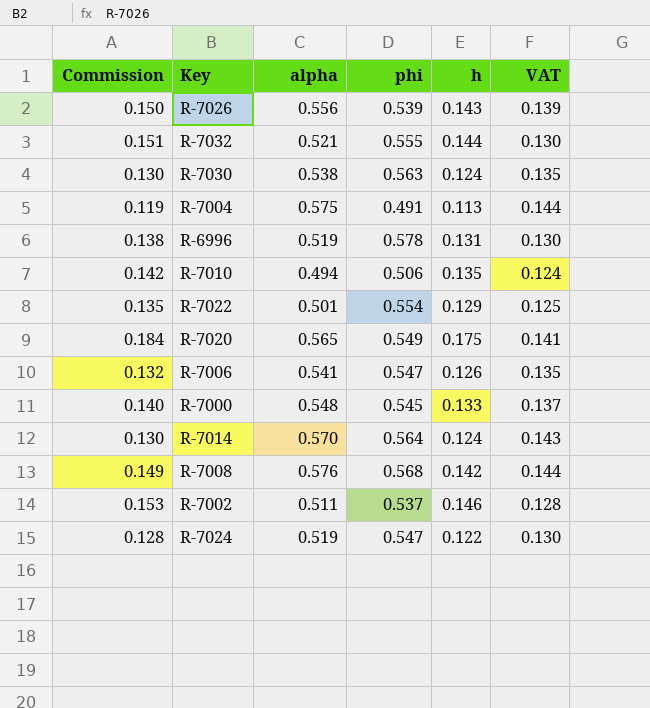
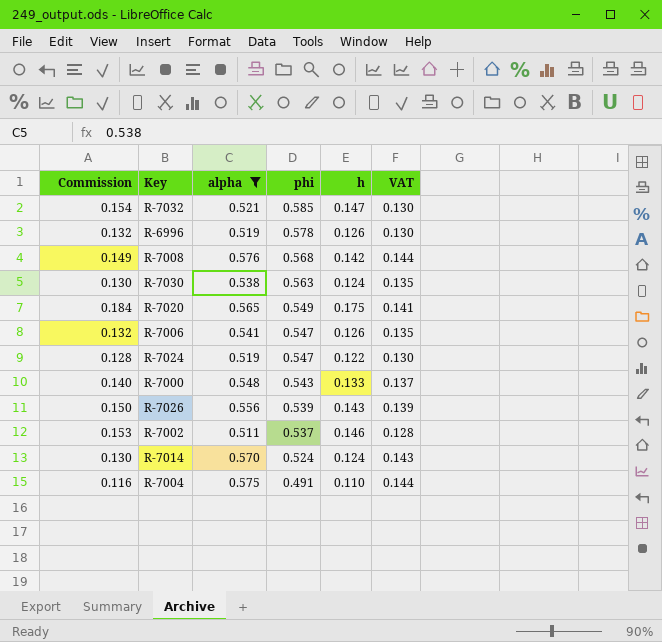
filter: none -> alpha >= 0.511
row order: none -> phi descending
R-7032 | Commission: 0.151 -> 0.154
R-7032 | phi: 0.555 -> 0.585
R-7032 | h: 0.144 -> 0.147
R-6996 | Commission: 0.138 -> 0.132
R-6996 | h: 0.131 -> 0.126
R-7000 | phi: 0.545 -> 0.543
R-7014 | phi: 0.564 -> 0.524
R-7004 | Commission: 0.119 -> 0.116
R-7004 | h: 0.113 -> 0.110

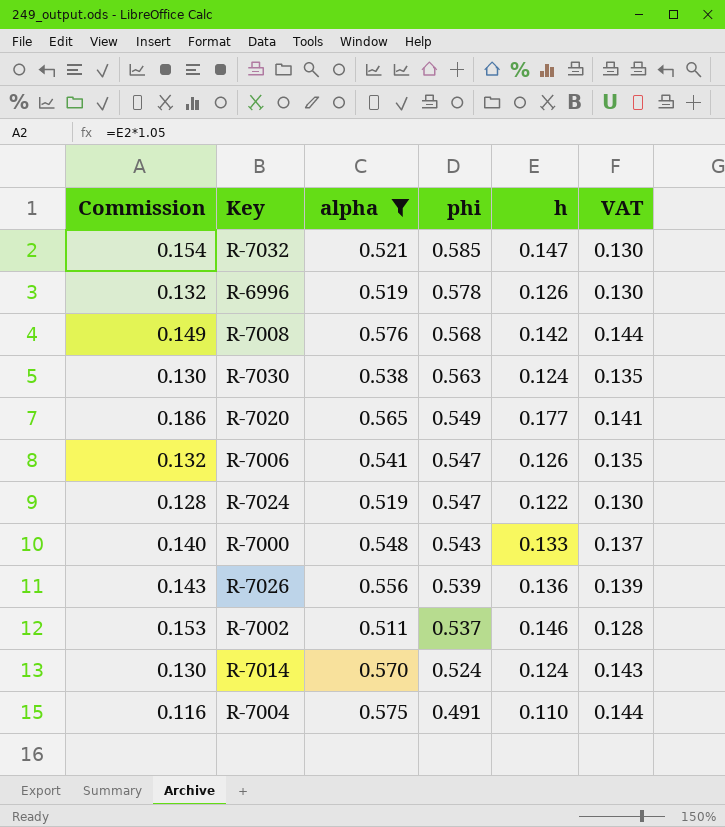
R-7020 | Commission: 0.184 -> 0.186
R-7020 | h: 0.175 -> 0.177
R-7026 | Commission: 0.150 -> 0.143
R-7026 | h: 0.143 -> 0.136

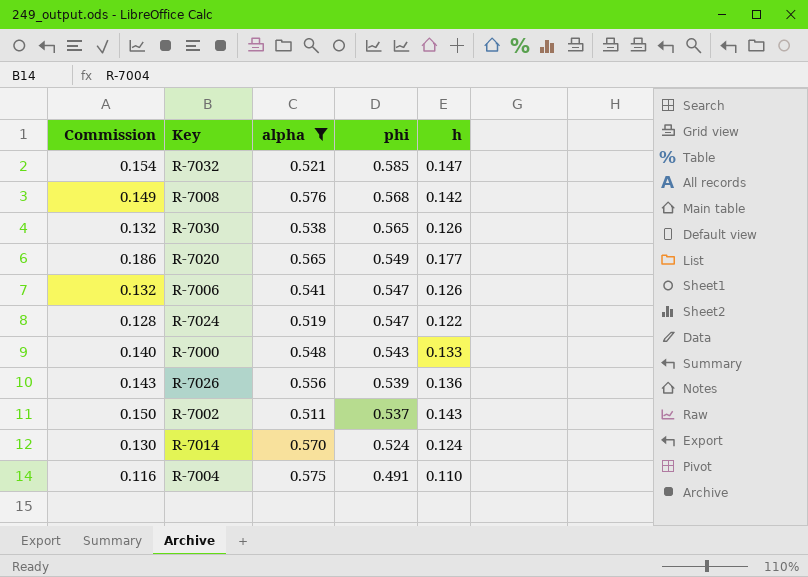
column VAT | formula: [alpha] * 0.25 -> none
row R-6996: 0.132 | 0.519 | 0.578 | 0.126 | 0.130 -> none
R-7030 | Commission: 0.130 -> 0.132
R-7030 | phi: 0.563 -> 0.565
R-7030 | h: 0.124 -> 0.126
R-7002 | Commission: 0.153 -> 0.150
R-7002 | h: 0.146 -> 0.143

